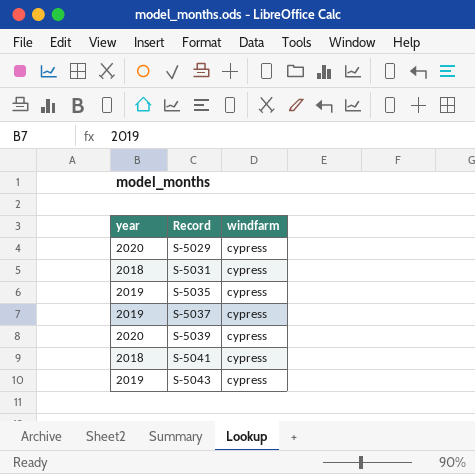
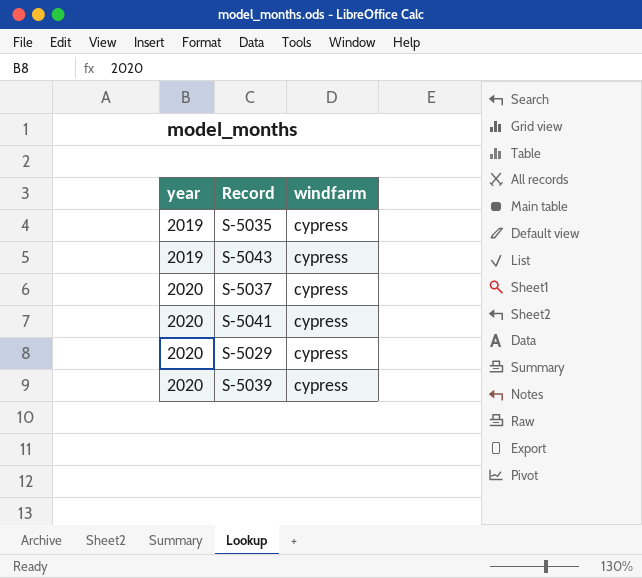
row order: Record ascending -> year ascending
row S-5031: 2018 | cypress -> none
S-5037 | year: 2019 -> 2020
S-5041 | year: 2018 -> 2020

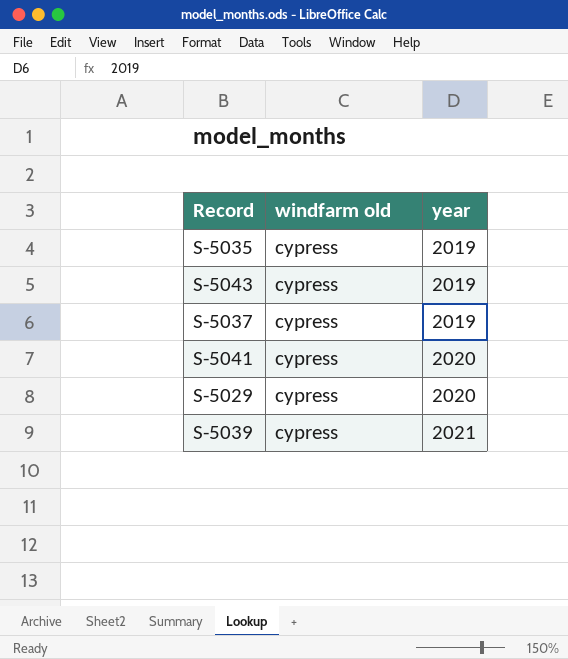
column name: windfarm -> windfarm old
column year | position: 1 -> 3
S-5037 | year: 2020 -> 2019
S-5039 | year: 2020 -> 2021

